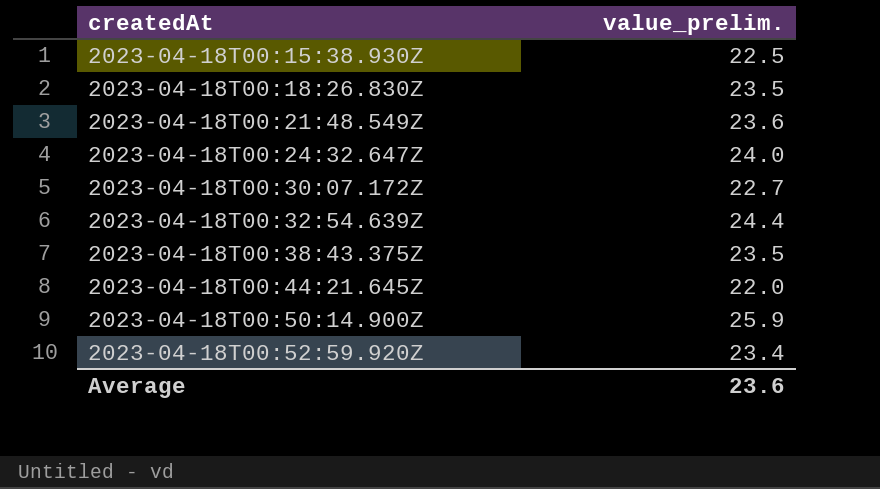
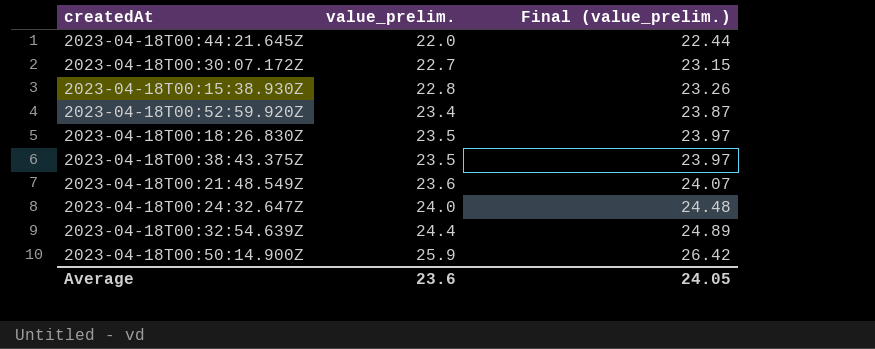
row order: createdAt ascending -> value_prelim. ascending
column Final (value_prelim.) | formula: none -> [value_prelim.] * 1.02
2023-04-18T00:15:38.930Z | value_prelim.: 22.5 -> 22.8

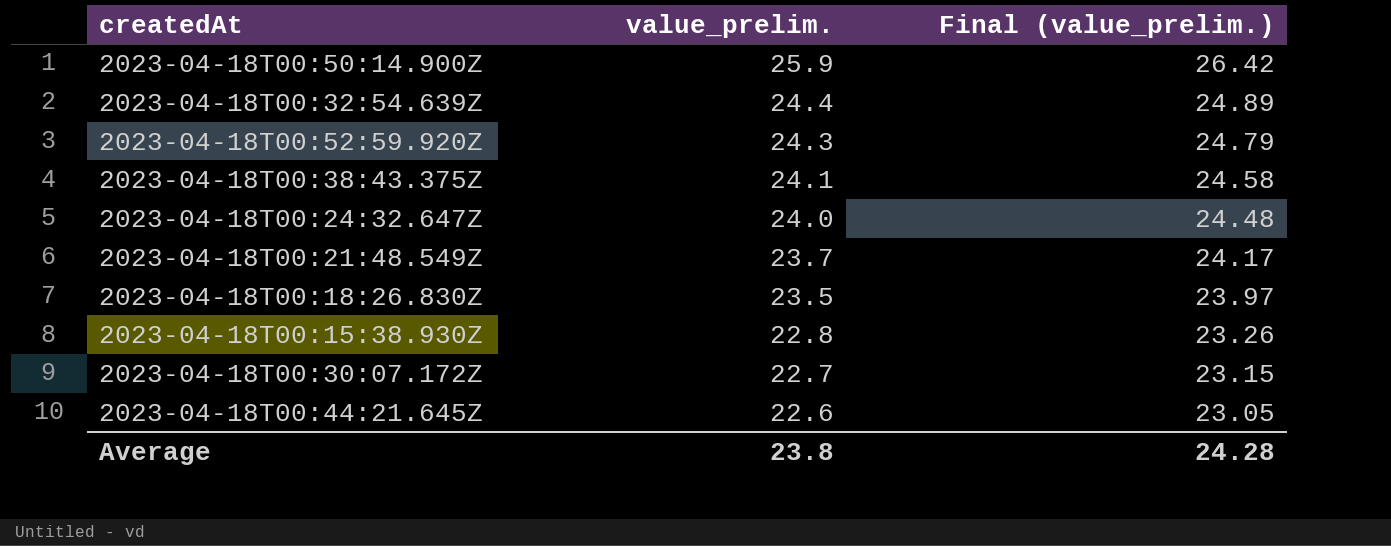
row order: value_prelim. ascending -> value_prelim. descending
2023-04-18T00:52:59.920Z | value_prelim.: 23.4 -> 24.3
2023-04-18T00:52:59.920Z | Final (value_prelim.): 23.87 -> 24.79
2023-04-18T00:38:43.375Z | value_prelim.: 23.5 -> 24.1
2023-04-18T00:38:43.375Z | Final (value_prelim.): 23.97 -> 24.58
2023-04-18T00:21:48.549Z | value_prelim.: 23.6 -> 23.7
2023-04-18T00:21:48.549Z | Final (value_prelim.): 24.07 -> 24.17
2023-04-18T00:44:21.645Z | value_prelim.: 22.0 -> 22.6
2023-04-18T00:44:21.645Z | Final (value_prelim.): 22.44 -> 23.05
Average | value_prelim.: 23.6 -> 23.8
Average | Final (value_prelim.): 24.05 -> 24.28

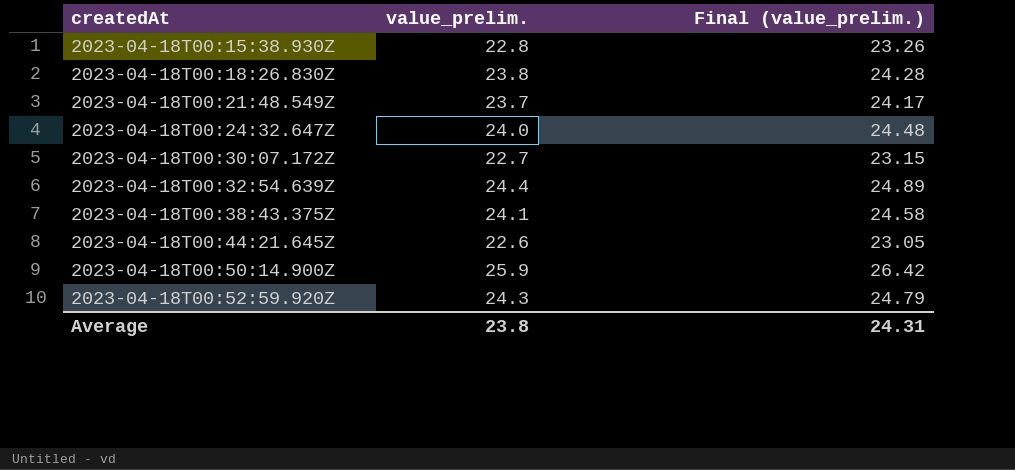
row order: value_prelim. descending -> createdAt ascending
2023-04-18T00:18:26.830Z | value_prelim.: 23.5 -> 23.8
2023-04-18T00:18:26.830Z | Final (value_prelim.): 23.97 -> 24.28
Average | Final (value_prelim.): 24.28 -> 24.31

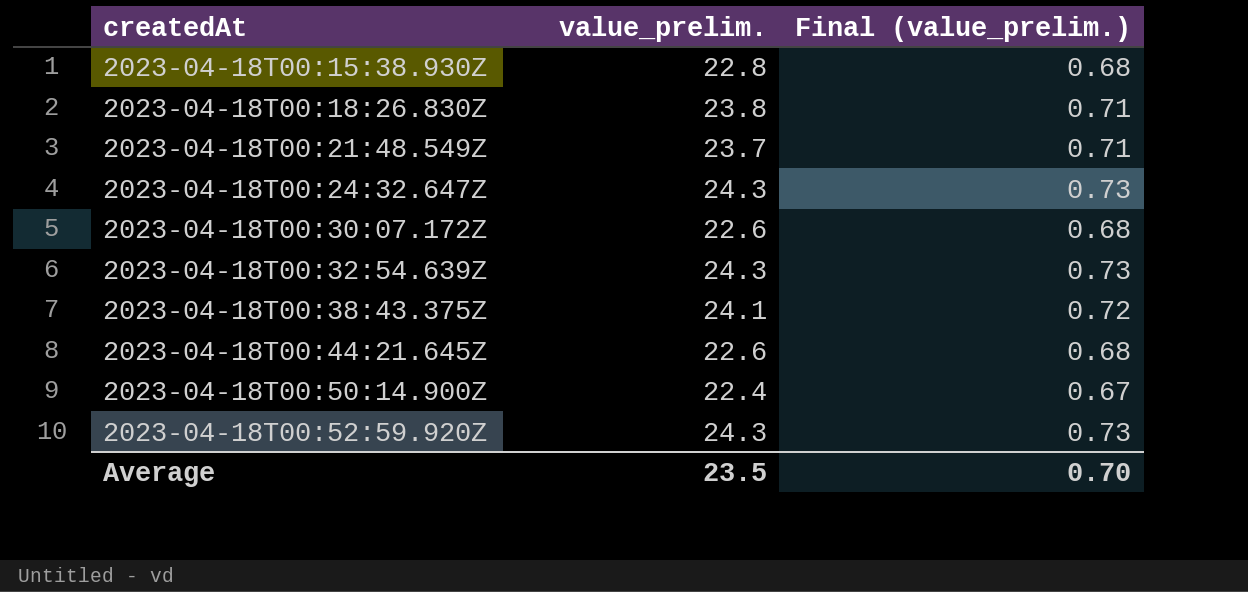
column Final (value_prelim.) | formula: [value_prelim.] * 1.02 -> [value_prelim.] * 0.03
2023-04-18T00:24:32.647Z | value_prelim.: 24.0 -> 24.3
2023-04-18T00:30:07.172Z | value_prelim.: 22.7 -> 22.6
2023-04-18T00:32:54.639Z | value_prelim.: 24.4 -> 24.3
2023-04-18T00:50:14.900Z | value_prelim.: 25.9 -> 22.4
Average | value_prelim.: 23.8 -> 23.5
Average | Final (value_prelim.): 24.31 -> 0.70

